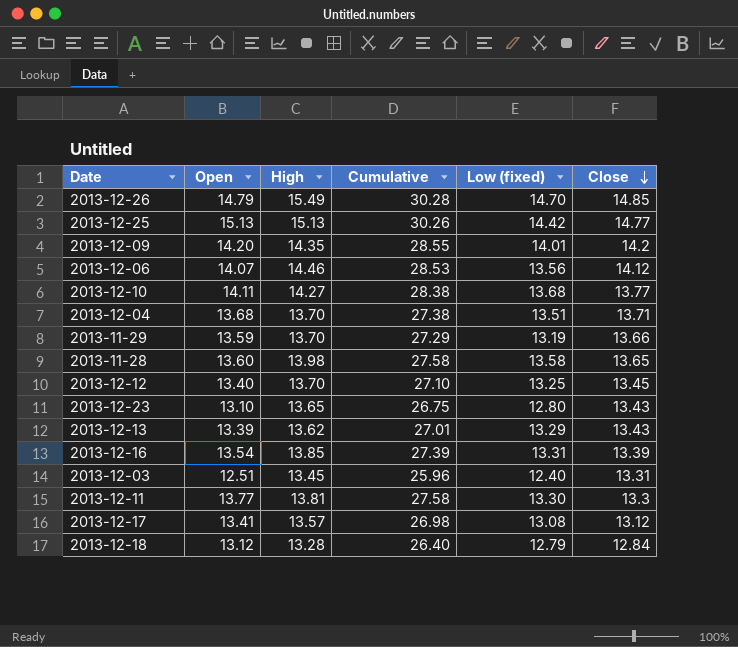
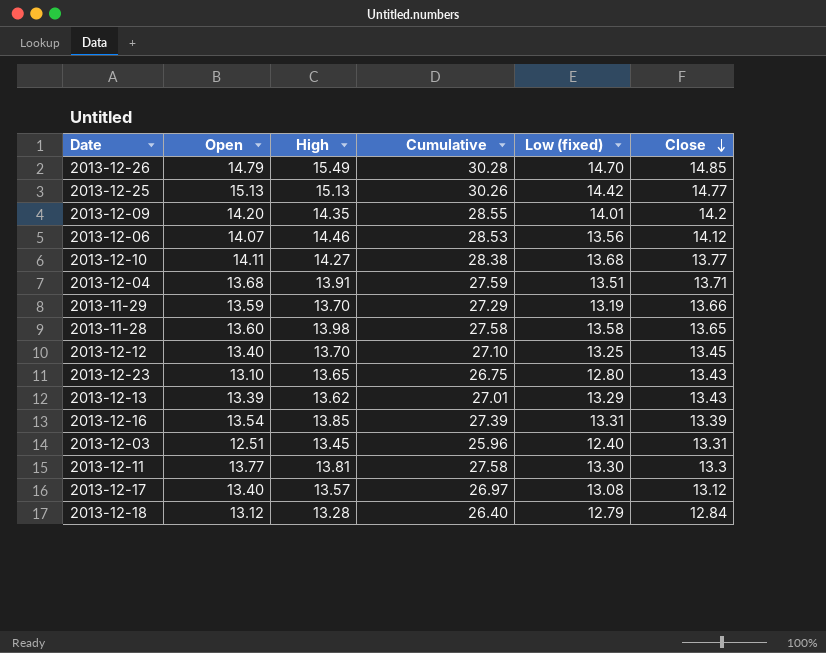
2013-12-04 | High: 13.70 -> 13.91
2013-12-04 | Cumulative: 27.38 -> 27.59
2013-12-17 | Open: 13.41 -> 13.40
2013-12-17 | Cumulative: 26.98 -> 26.97

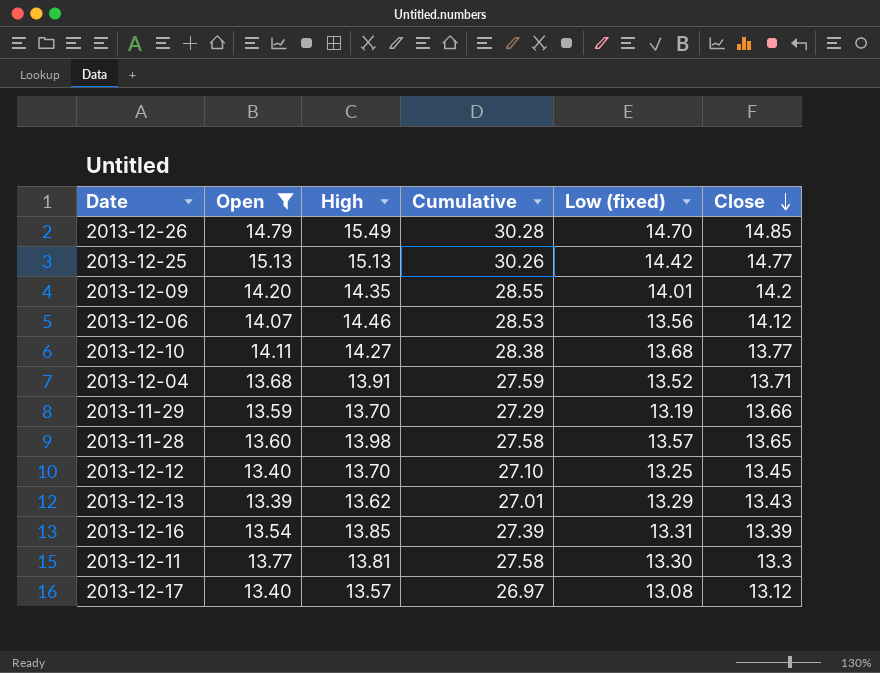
filter: none -> Open >= 13.39
2013-12-04 | Low (fixed): 13.51 -> 13.52
2013-11-28 | Low (fixed): 13.58 -> 13.57

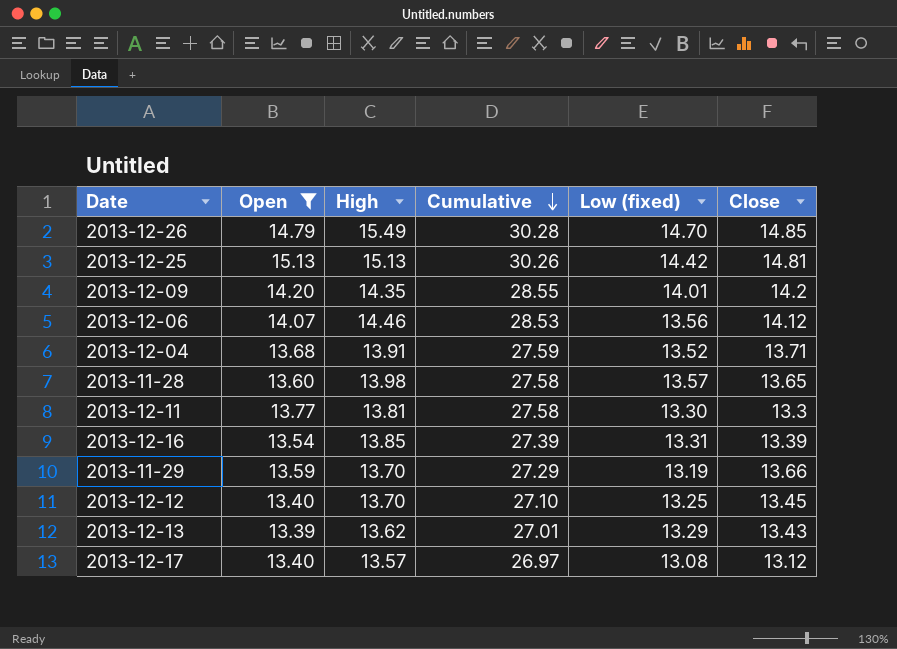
row order: Close descending -> Cumulative descending
row 2013-12-10: 14.11 | 14.27 | 28.38 | 13.68 | 13.77 -> none
2013-12-25 | Close: 14.77 -> 14.81

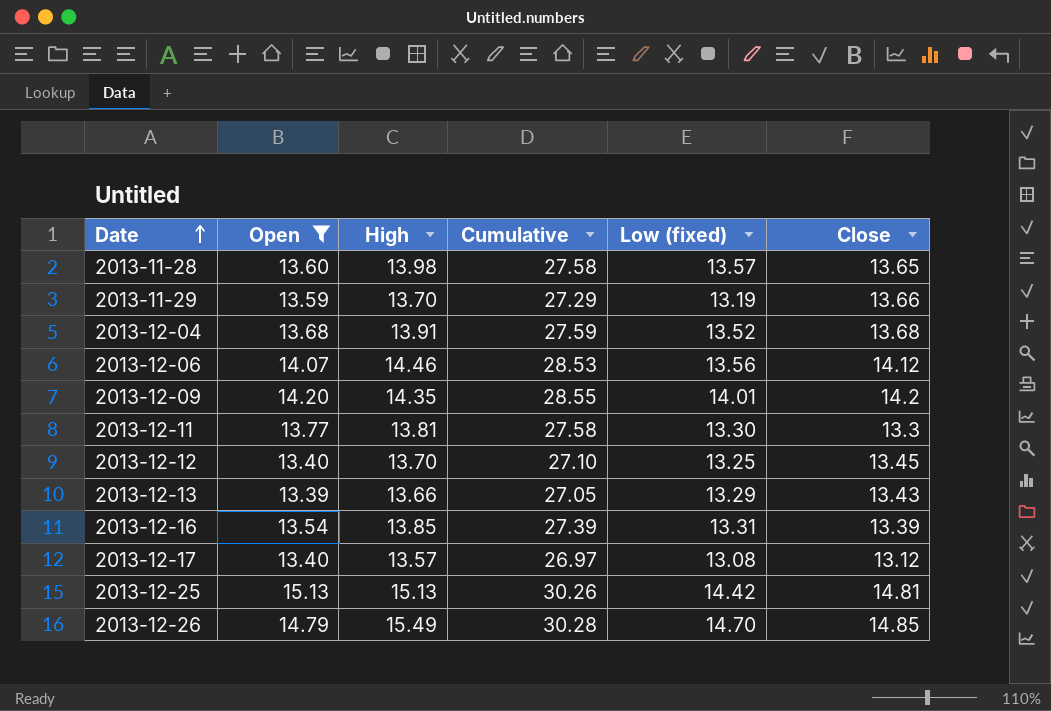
row order: Cumulative descending -> Date ascending
2013-12-04 | Close: 13.71 -> 13.68
2013-12-13 | High: 13.62 -> 13.66
2013-12-13 | Cumulative: 27.01 -> 27.05

